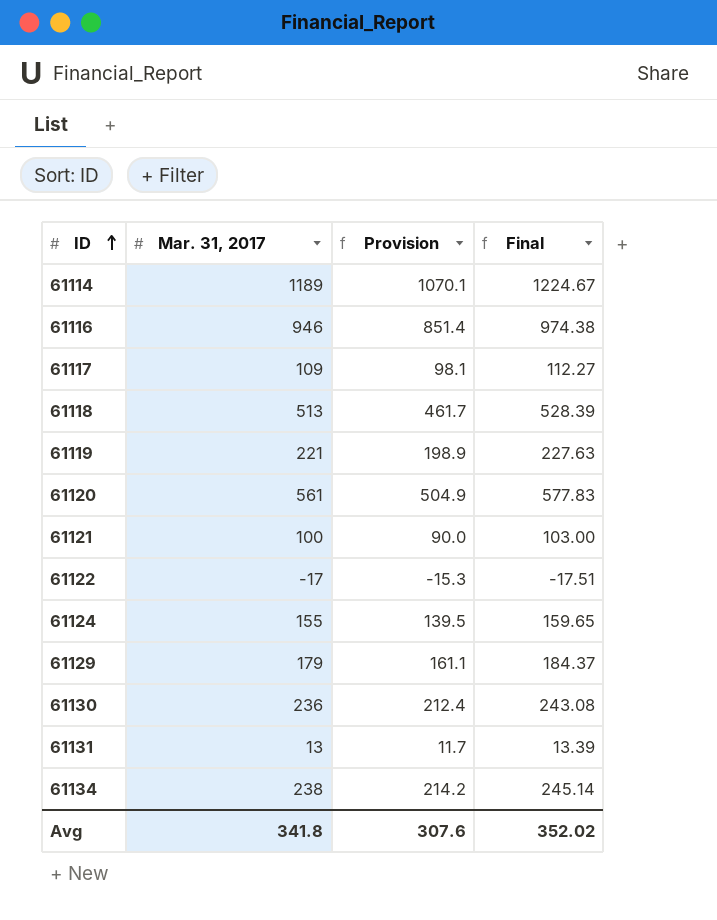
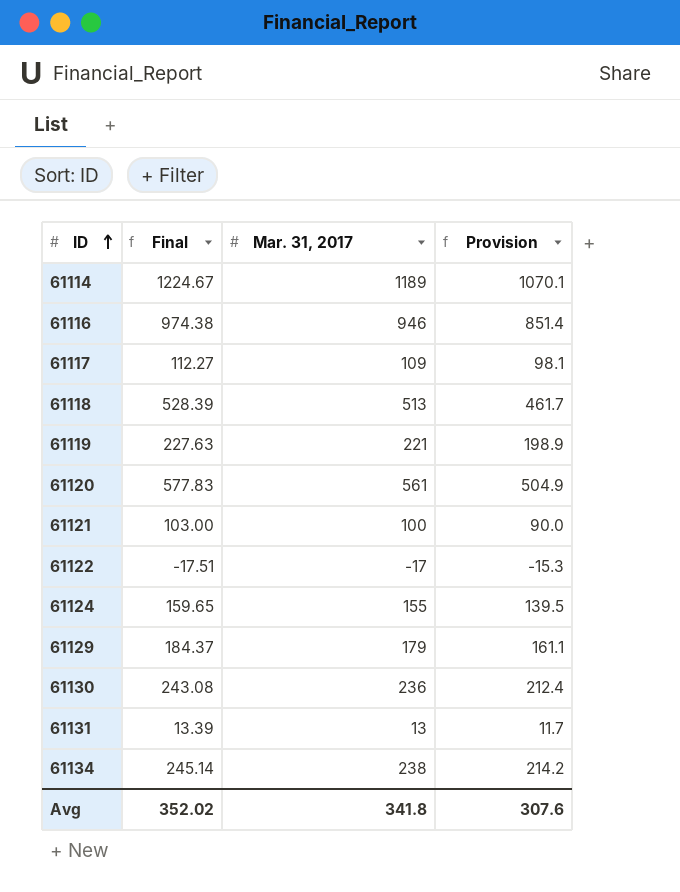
column Final | position: 4 -> 2

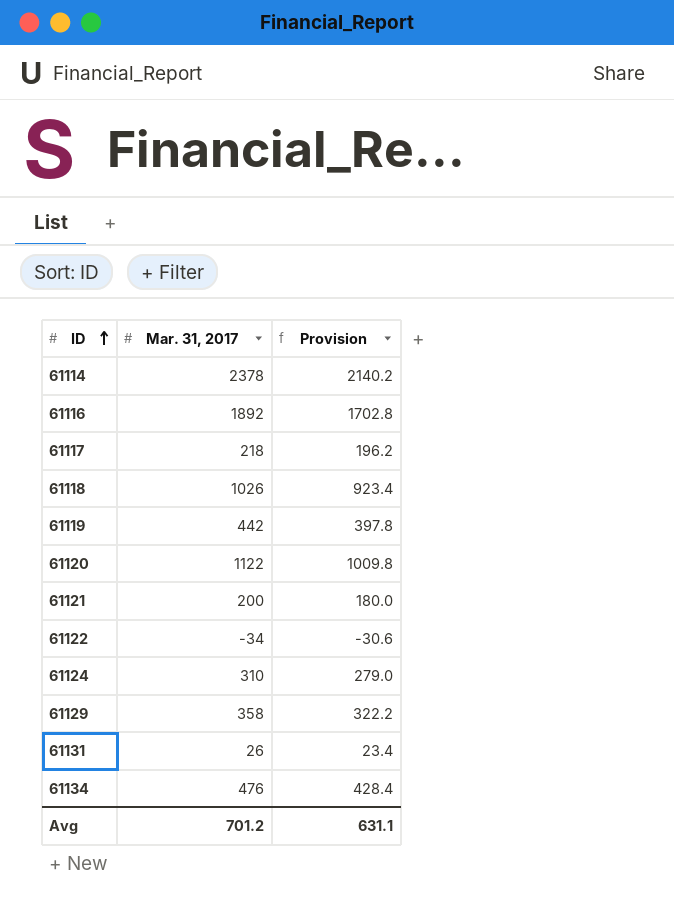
column Final | formula: [Mar. 31, 2017] * 1.03 -> none
row 61130: 243.08 | 236 | 212.4 -> none
61114 | Mar. 31, 2017: 1189 -> 2378
61114 | Provision: 1070.1 -> 2140.2
61116 | Mar. 31, 2017: 946 -> 1892
61116 | Provision: 851.4 -> 1702.8
61117 | Mar. 31, 2017: 109 -> 218
61117 | Provision: 98.1 -> 196.2
61118 | Mar. 31, 2017: 513 -> 1026
61118 | Provision: 461.7 -> 923.4
61119 | Mar. 31, 2017: 221 -> 442
61119 | Provision: 198.9 -> 397.8
61120 | Mar. 31, 2017: 561 -> 1122
61120 | Provision: 504.9 -> 1009.8
61121 | Mar. 31, 2017: 100 -> 200
61121 | Provision: 90.0 -> 180.0
61122 | Mar. 31, 2017: -17 -> -34
61122 | Provision: -15.3 -> -30.6
61124 | Mar. 31, 2017: 155 -> 310
61124 | Provision: 139.5 -> 279.0
61129 | Mar. 31, 2017: 179 -> 358
61129 | Provision: 161.1 -> 322.2
61131 | Mar. 31, 2017: 13 -> 26
61131 | Provision: 11.7 -> 23.4
61134 | Mar. 31, 2017: 238 -> 476
61134 | Provision: 214.2 -> 428.4
Avg | Mar. 31, 2017: 341.8 -> 701.2
Avg | Provision: 307.6 -> 631.1

